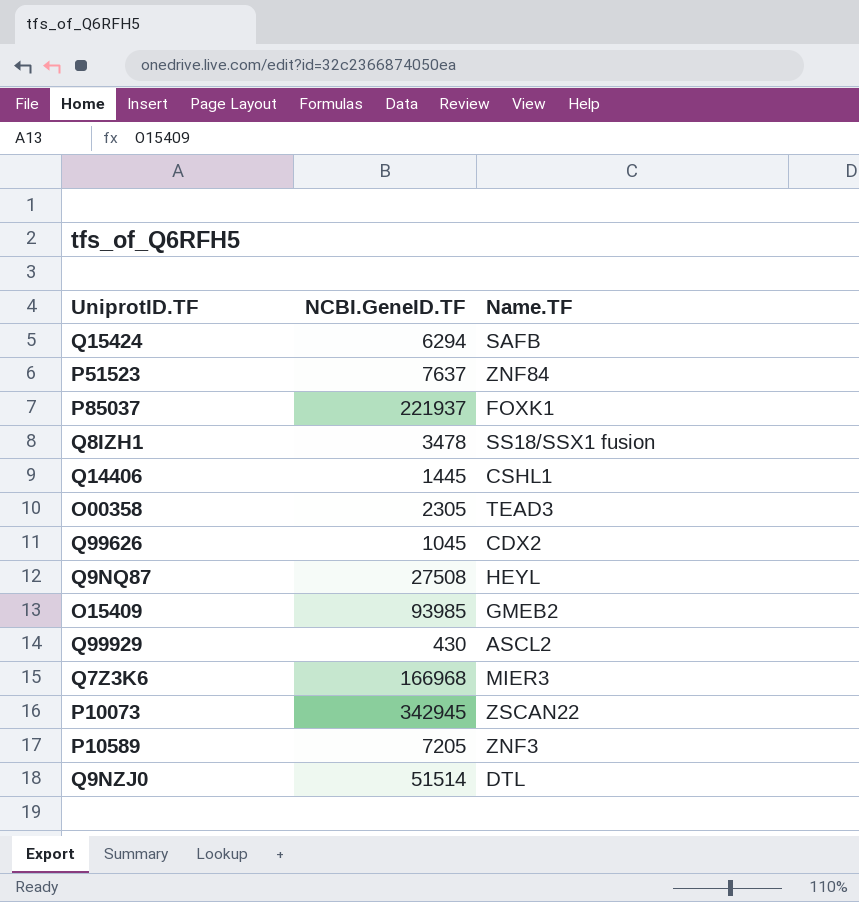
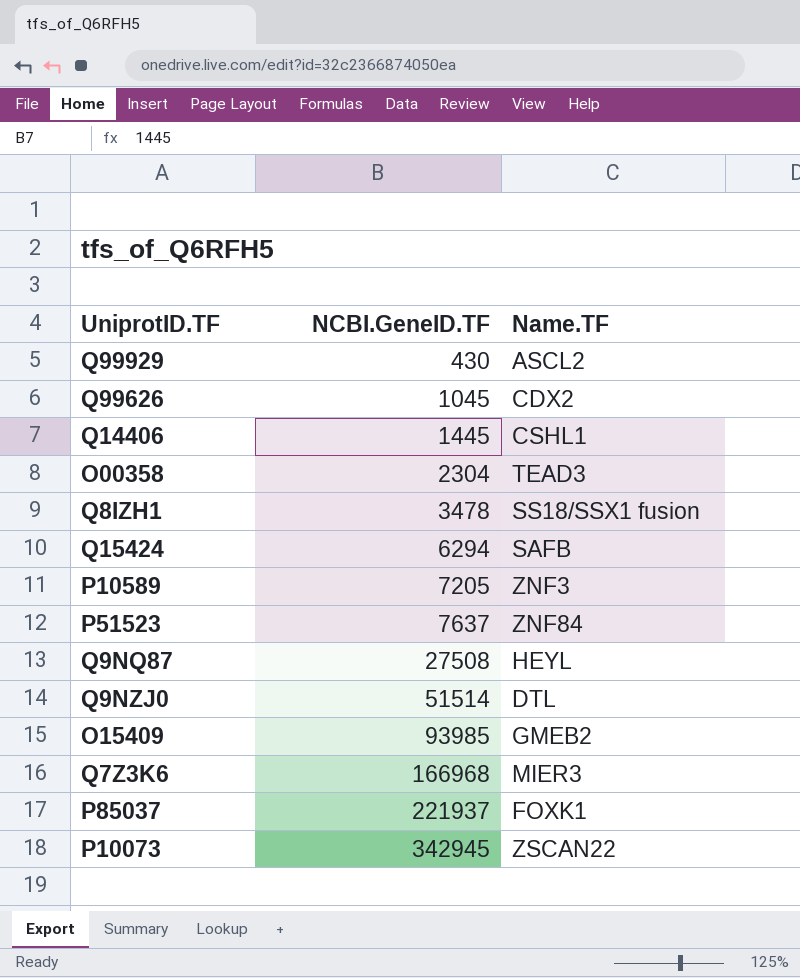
row order: none -> NCBI.GeneID.TF ascending
O00358 | NCBI.GeneID.TF: 2305 -> 2304

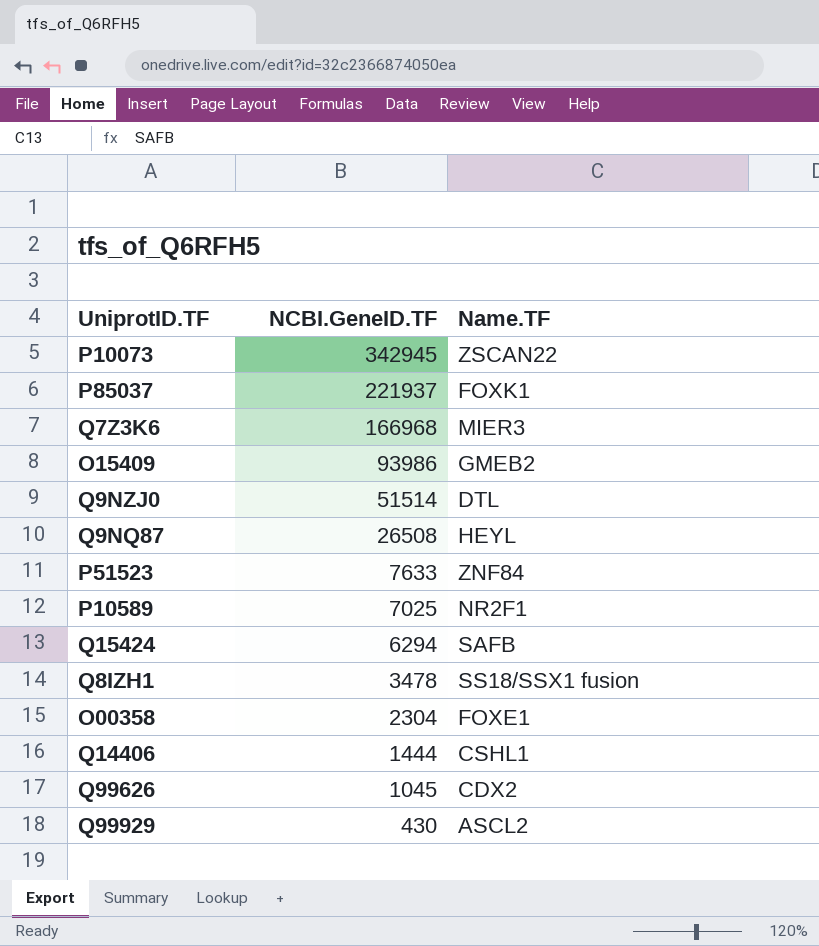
row order: NCBI.GeneID.TF ascending -> NCBI.GeneID.TF descending
O15409 | NCBI.GeneID.TF: 93985 -> 93986
Q9NQ87 | NCBI.GeneID.TF: 27508 -> 26508
P51523 | NCBI.GeneID.TF: 7637 -> 7633
P10589 | NCBI.GeneID.TF: 7205 -> 7025
P10589 | Name.TF: ZNF3 -> NR2F1
O00358 | Name.TF: TEAD3 -> FOXE1
Q14406 | NCBI.GeneID.TF: 1445 -> 1444

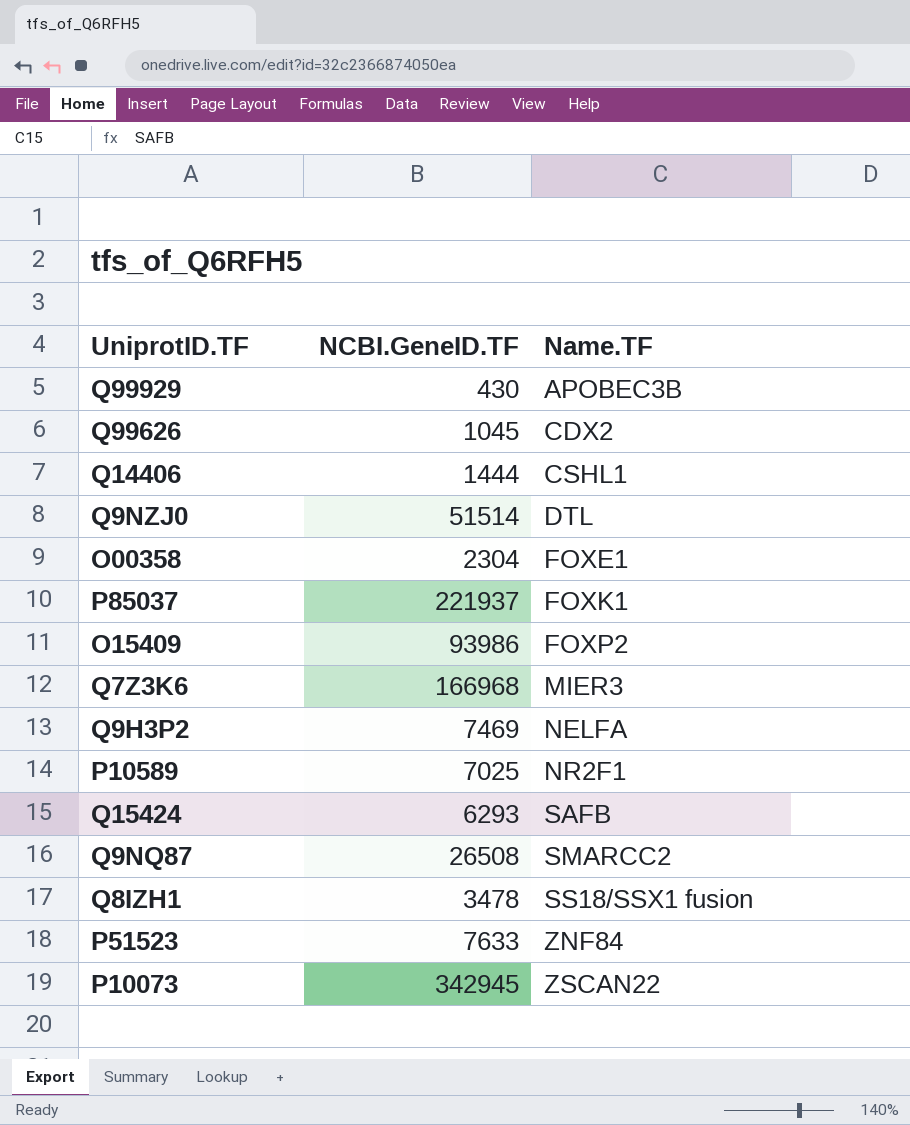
row order: NCBI.GeneID.TF descending -> Name.TF ascending
Q99929 | Name.TF: ASCL2 -> APOBEC3B
O15409 | Name.TF: GMEB2 -> FOXP2
row Q9H3P2: none -> 7469 | NELFA
Q15424 | NCBI.GeneID.TF: 6294 -> 6293
Q9NQ87 | Name.TF: HEYL -> SMARCC2

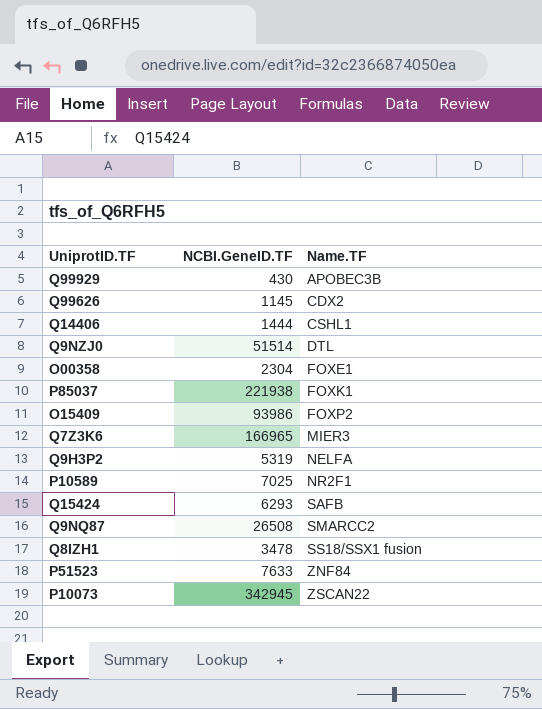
Q99626 | NCBI.GeneID.TF: 1045 -> 1145
P85037 | NCBI.GeneID.TF: 221937 -> 221938
Q7Z3K6 | NCBI.GeneID.TF: 166968 -> 166965
Q9H3P2 | NCBI.GeneID.TF: 7469 -> 5319

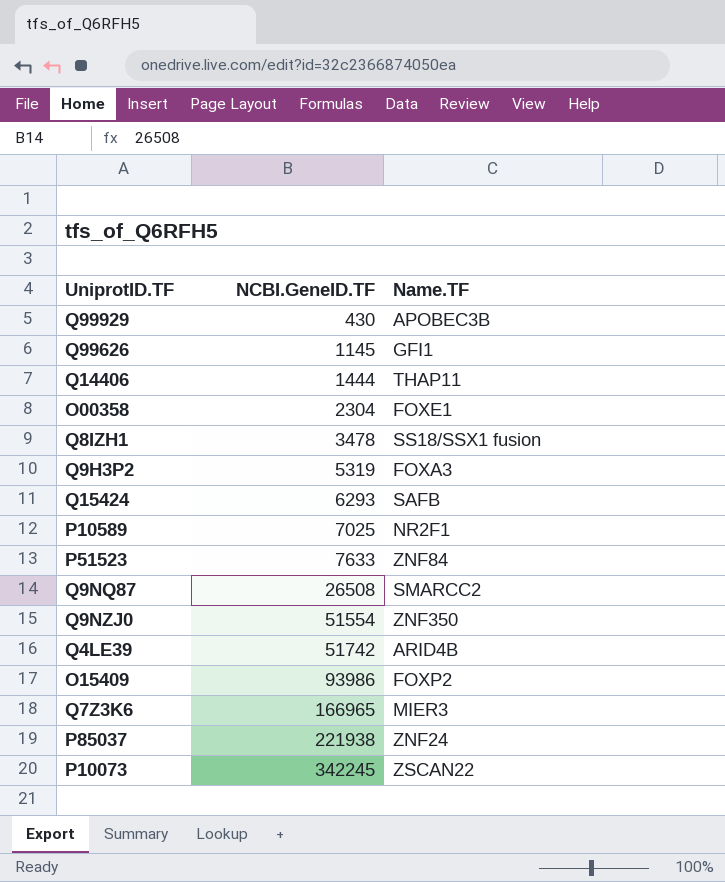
row order: Name.TF ascending -> NCBI.GeneID.TF ascending
Q99626 | Name.TF: CDX2 -> GFI1
Q14406 | Name.TF: CSHL1 -> THAP11
Q9H3P2 | Name.TF: NELFA -> FOXA3
Q9NZJ0 | NCBI.GeneID.TF: 51514 -> 51554
Q9NZJ0 | Name.TF: DTL -> ZNF350
row Q4LE39: none -> 51742 | ARID4B
P85037 | Name.TF: FOXK1 -> ZNF24
P10073 | NCBI.GeneID.TF: 342945 -> 342245

